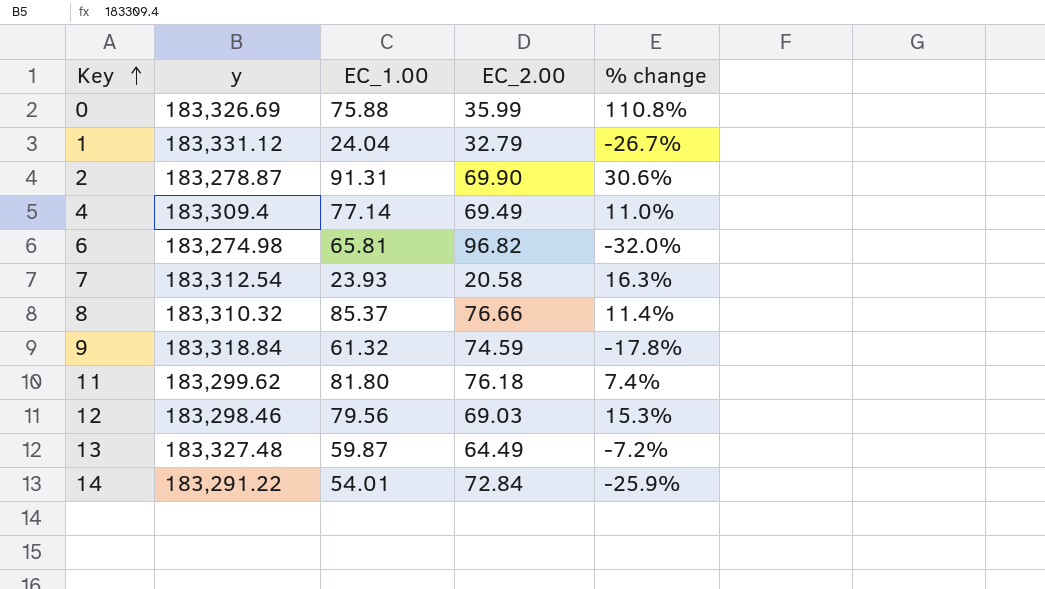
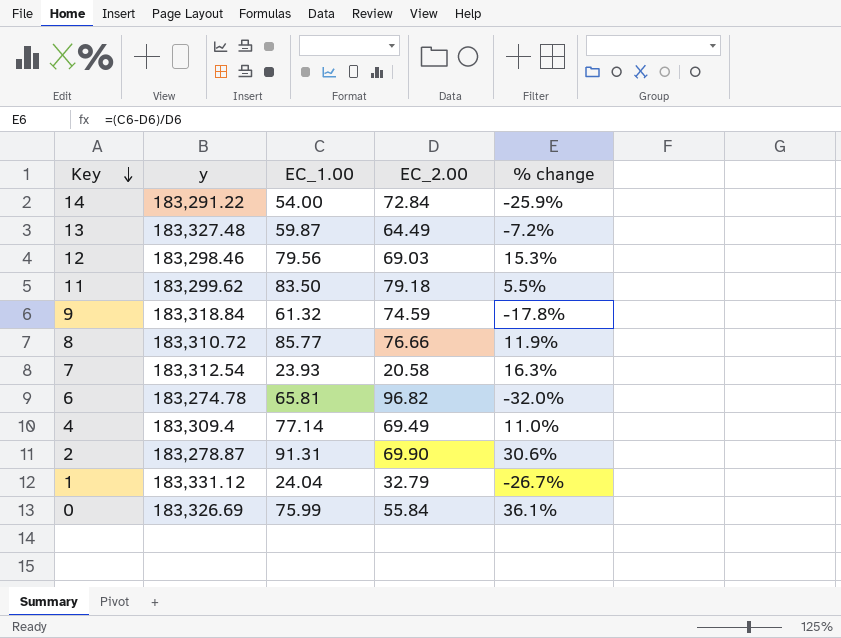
row order: Key ascending -> Key descending
14 | EC_1.00: 54.01 -> 54.00
11 | EC_1.00: 81.80 -> 83.50
11 | EC_2.00: 76.18 -> 79.18
11 | % change: 7.4% -> 5.5%
8 | y: 183,310.32 -> 183,310.72
8 | EC_1.00: 85.37 -> 85.77
8 | % change: 11.4% -> 11.9%
6 | y: 183,274.98 -> 183,274.78
0 | EC_1.00: 75.88 -> 75.99
0 | EC_2.00: 35.99 -> 55.84
0 | % change: 110.8% -> 36.1%

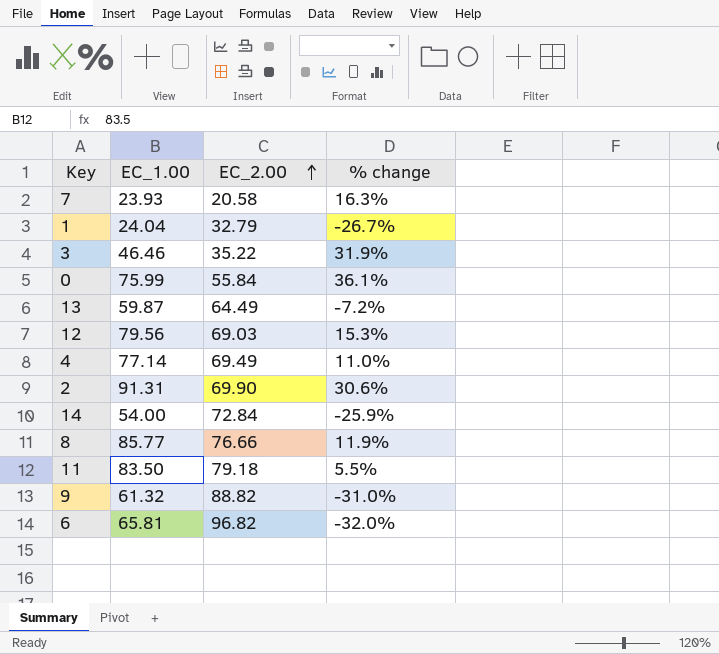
row order: Key descending -> EC_2.00 ascending
column y | position: 2 -> none
row 3: none -> 46.46 | 35.22 | 31.9%
9 | EC_2.00: 74.59 -> 88.82
9 | % change: -17.8% -> -31.0%

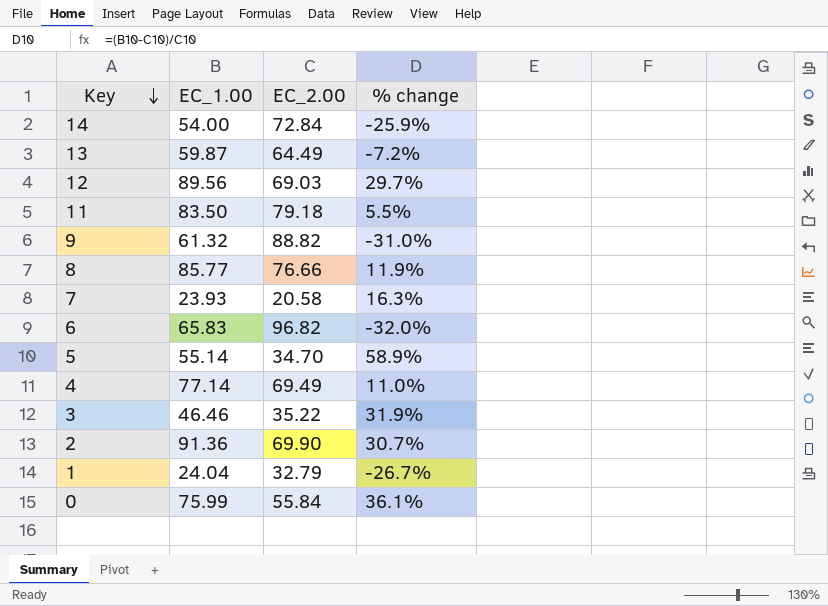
row order: EC_2.00 ascending -> Key descending
12 | EC_1.00: 79.56 -> 89.56
12 | % change: 15.3% -> 29.7%
6 | EC_1.00: 65.81 -> 65.83
row 5: none -> 55.14 | 34.70 | 58.9%
2 | EC_1.00: 91.31 -> 91.36
2 | % change: 30.6% -> 30.7%

